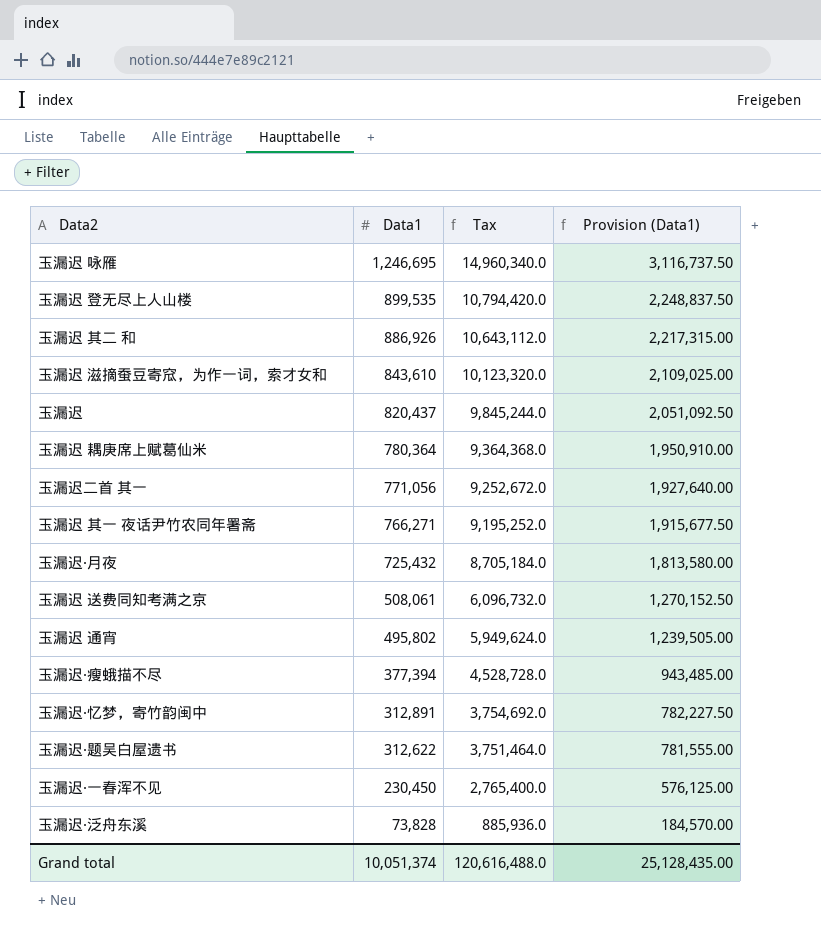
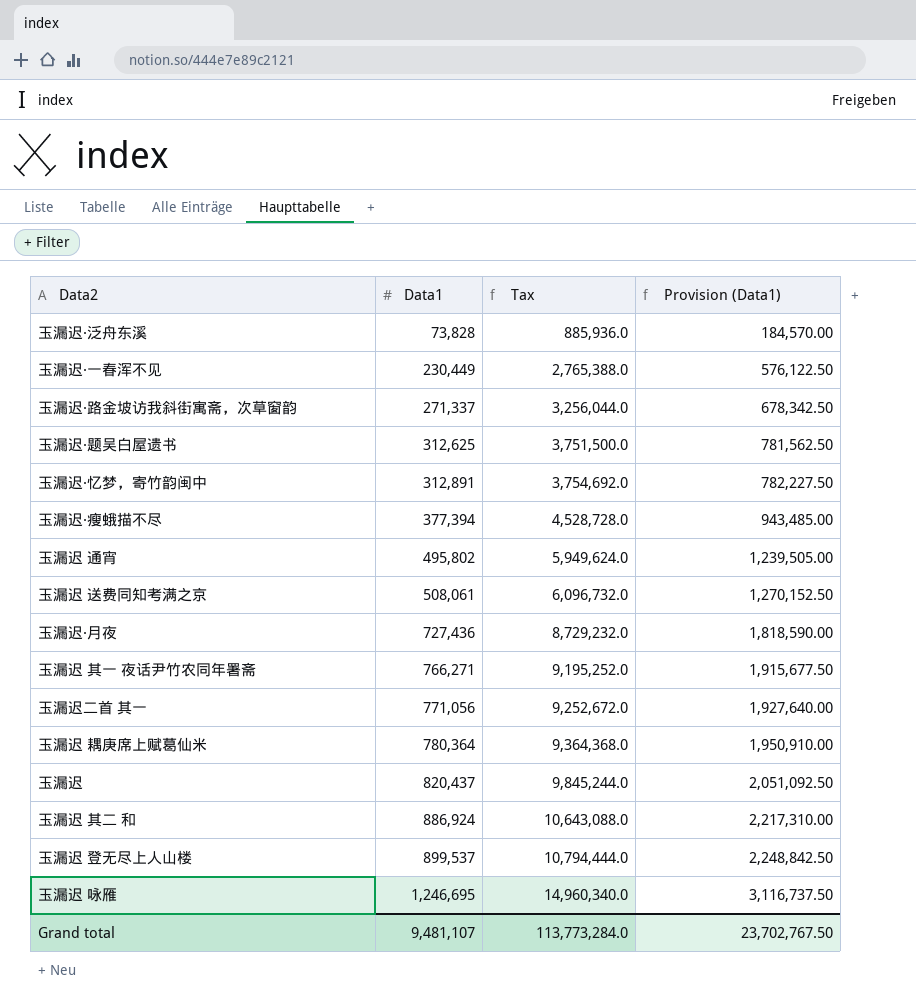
row order: Data1 descending -> Data1 ascending
row 玉漏迟 滋摘蚕豆寄窊，为作一词，索才女和: 843,610 | 10,123,320.0 | 2,109,025.00 -> none
玉漏迟·一春浑不见 | Data1: 230,450 -> 230,449
玉漏迟·一春浑不见 | Tax: 2,765,400.0 -> 2,765,388.0
玉漏迟·一春浑不见 | Provision (Data1): 576,125.00 -> 576,122.50
row 玉漏迟·路金坡访我斜街寓斋，次草窗韵: none -> 271,337 | 3,256,044.0 | 678,342.50
玉漏迟·题吴白屋遗书 | Data1: 312,622 -> 312,625
玉漏迟·题吴白屋遗书 | Tax: 3,751,464.0 -> 3,751,500.0
玉漏迟·题吴白屋遗书 | Provision (Data1): 781,555.00 -> 781,562.50
玉漏迟·月夜 | Data1: 725,432 -> 727,436
玉漏迟·月夜 | Tax: 8,705,184.0 -> 8,729,232.0
玉漏迟·月夜 | Provision (Data1): 1,813,580.00 -> 1,818,590.00
玉漏迟 其二 和 | Data1: 886,926 -> 886,924
玉漏迟 其二 和 | Tax: 10,643,112.0 -> 10,643,088.0
玉漏迟 其二 和 | Provision (Data1): 2,217,315.00 -> 2,217,310.00
玉漏迟 登无尽上人山楼 | Data1: 899,535 -> 899,537
玉漏迟 登无尽上人山楼 | Tax: 10,794,420.0 -> 10,794,444.0
玉漏迟 登无尽上人山楼 | Provision (Data1): 2,248,837.50 -> 2,248,842.50
Grand total | Data1: 10,051,374 -> 9,481,107
Grand total | Tax: 120,616,488.0 -> 113,773,284.0
Grand total | Provision (Data1): 25,128,435.00 -> 23,702,767.50

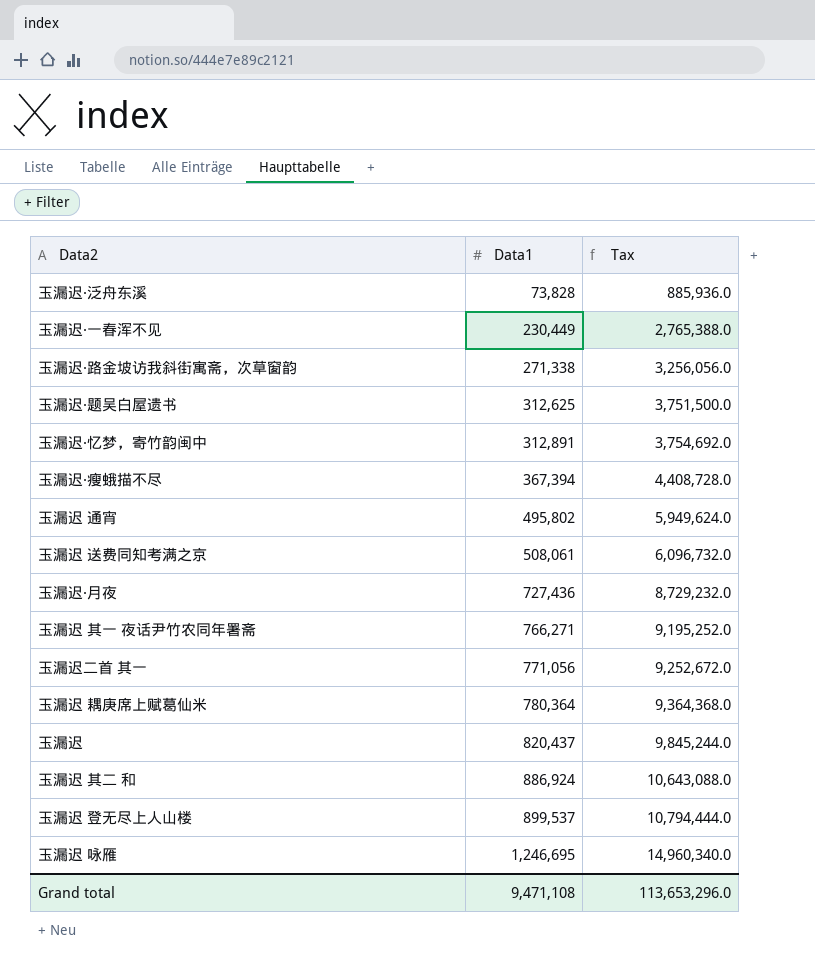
column Provision (Data1) | formula: [Data1] * 2.5 -> none
玉漏迟·路金坡访我斜街寓斋，次草窗韵 | Data1: 271,337 -> 271,338
玉漏迟·路金坡访我斜街寓斋，次草窗韵 | Tax: 3,256,044.0 -> 3,256,056.0
玉漏迟·瘦蛾描不尽 | Data1: 377,394 -> 367,394
玉漏迟·瘦蛾描不尽 | Tax: 4,528,728.0 -> 4,408,728.0
Grand total | Data1: 9,481,107 -> 9,471,108
Grand total | Tax: 113,773,284.0 -> 113,653,296.0

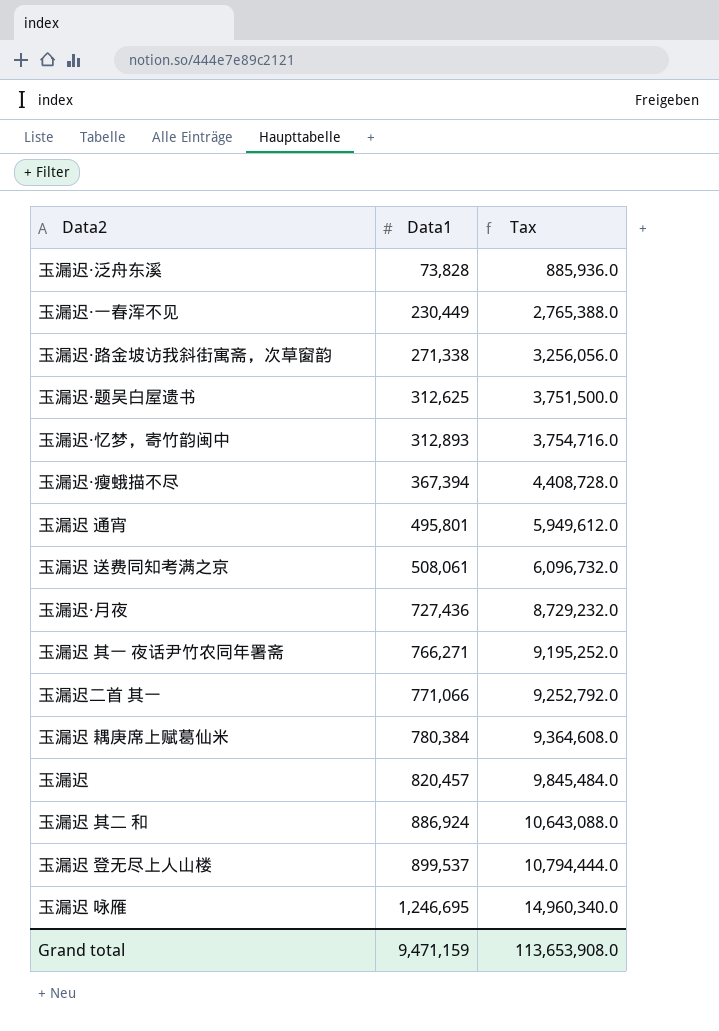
玉漏迟·忆梦，寄竹韵闽中 | Data1: 312,891 -> 312,893
玉漏迟·忆梦，寄竹韵闽中 | Tax: 3,754,692.0 -> 3,754,716.0
玉漏迟 通宵 | Data1: 495,802 -> 495,801
玉漏迟 通宵 | Tax: 5,949,624.0 -> 5,949,612.0
玉漏迟二首 其一 | Data1: 771,056 -> 771,066
玉漏迟二首 其一 | Tax: 9,252,672.0 -> 9,252,792.0
玉漏迟 耦庚席上赋葛仙米 | Data1: 780,364 -> 780,384
玉漏迟 耦庚席上赋葛仙米 | Tax: 9,364,368.0 -> 9,364,608.0
玉漏迟 | Data1: 820,437 -> 820,457
玉漏迟 | Tax: 9,845,244.0 -> 9,845,484.0
Grand total | Data1: 9,471,108 -> 9,471,159
Grand total | Tax: 113,653,296.0 -> 113,653,908.0

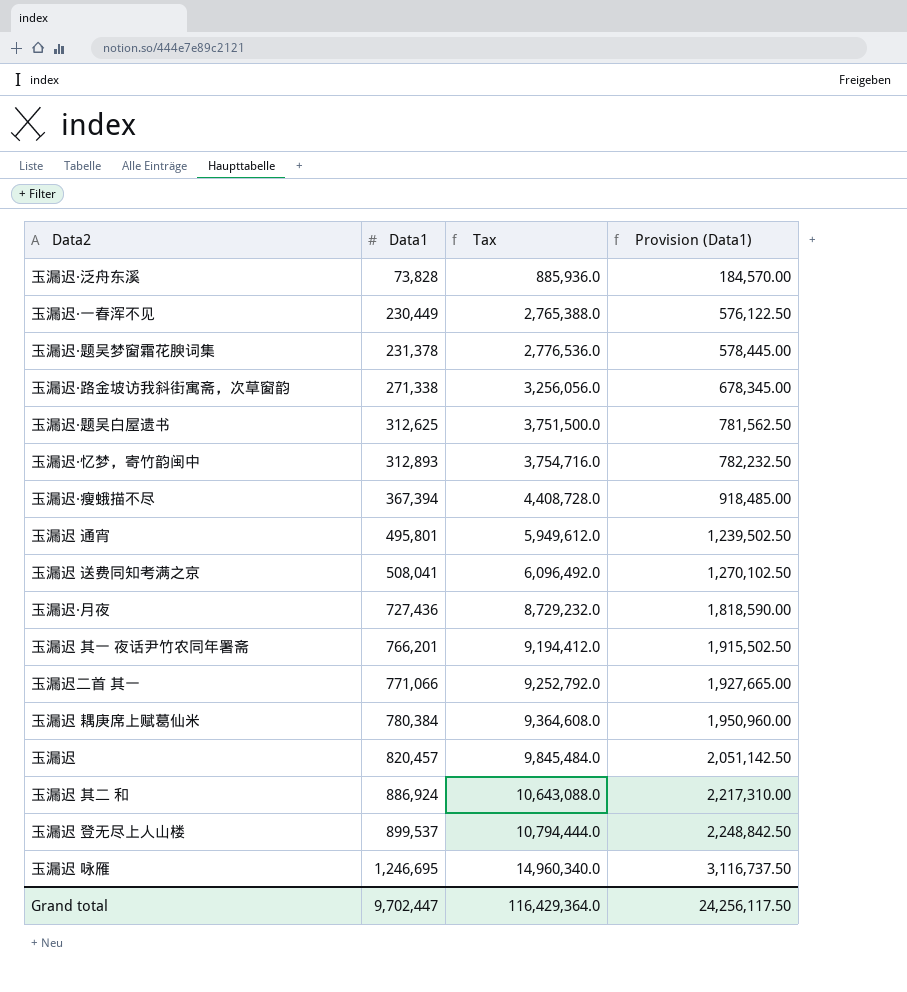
column Provision (Data1) | formula: none -> [Data1] * 2.5
row 玉漏迟·题吴梦窗霜花腴词集: none -> 231,378 | 2,776,536.0 | 578,445.00
玉漏迟 送费同知考满之京 | Data1: 508,061 -> 508,041
玉漏迟 送费同知考满之京 | Tax: 6,096,732.0 -> 6,096,492.0
玉漏迟 其一 夜话尹竹农同年署斋 | Data1: 766,271 -> 766,201
玉漏迟 其一 夜话尹竹农同年署斋 | Tax: 9,195,252.0 -> 9,194,412.0
Grand total | Data1: 9,471,159 -> 9,702,447
Grand total | Tax: 113,653,908.0 -> 116,429,364.0

